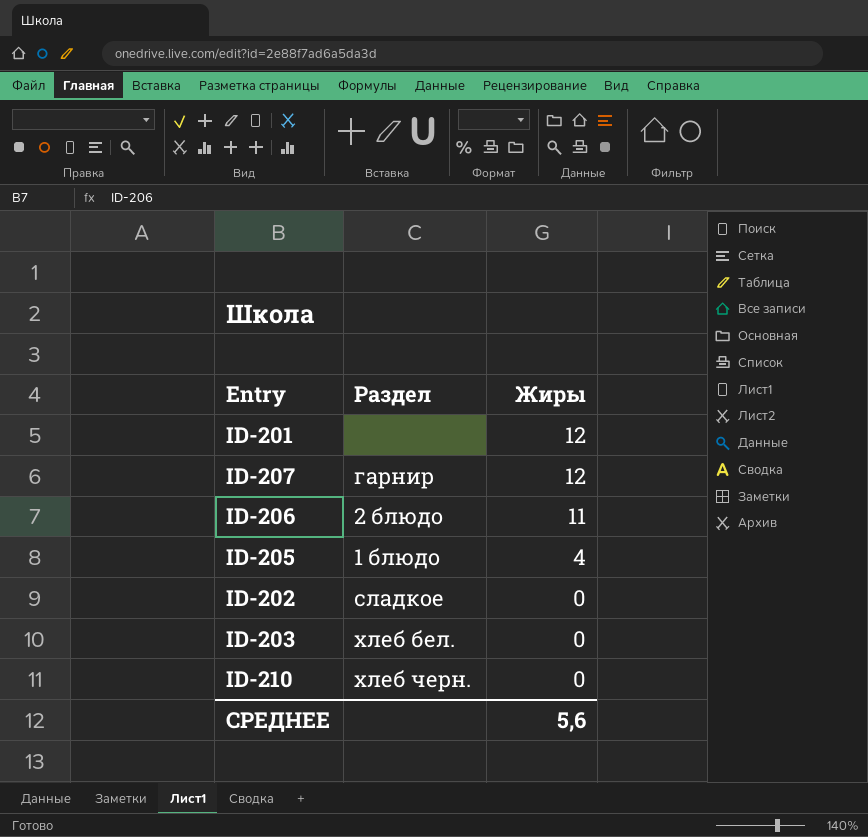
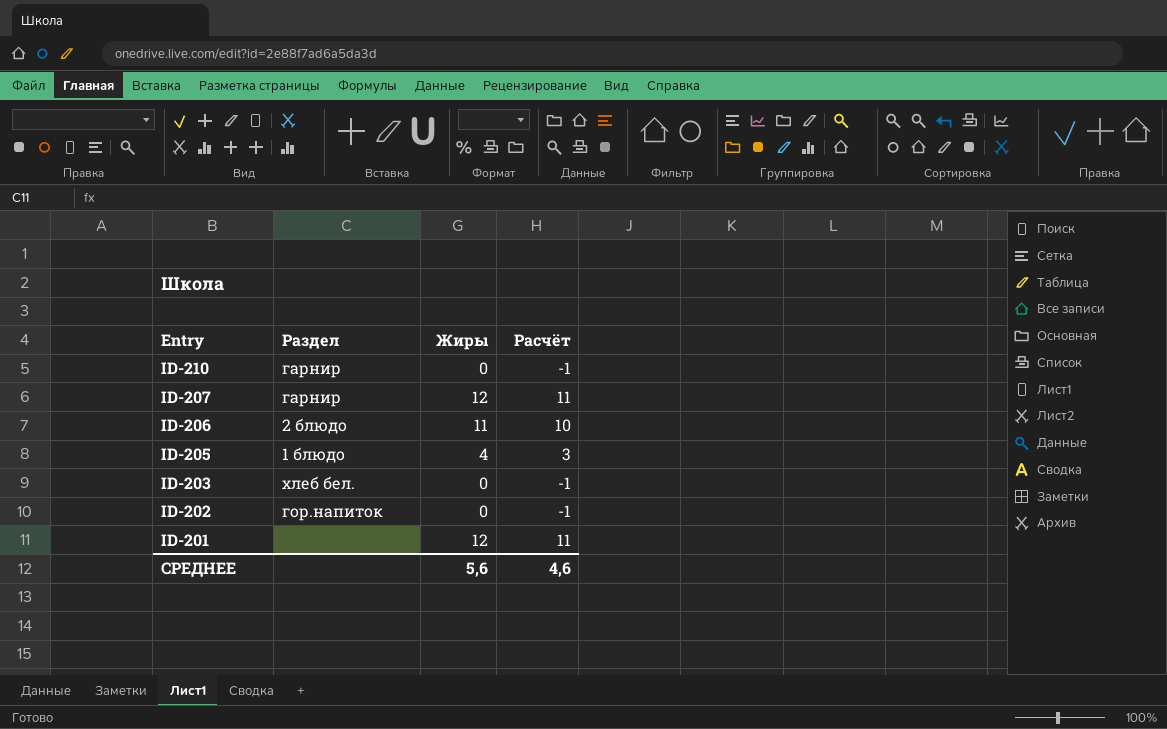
row order: Жиры descending -> Entry descending
column Расчёт | formula: none -> [Жиры] - 1
ID-210 | Раздел: хлеб черн. -> гарнир
ID-202 | Раздел: сладкое -> гор.напиток

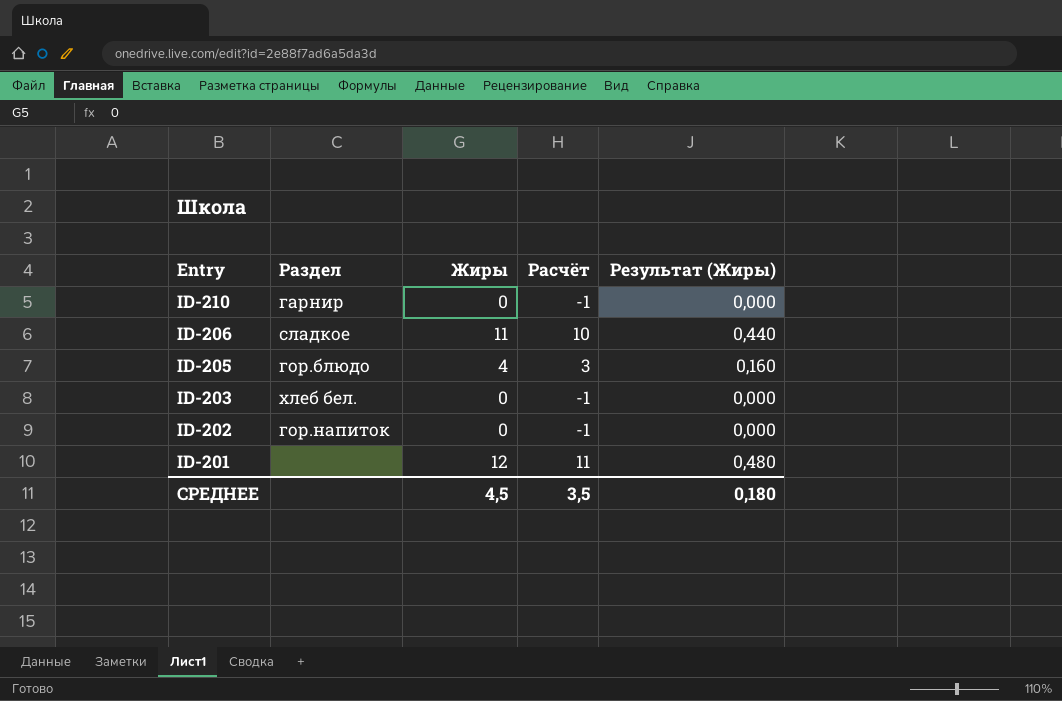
column Результат (Жиры) | formula: none -> [Жиры] * 0,04
row ID-207: гарнир | 12 | 11 -> none
ID-206 | Раздел: 2 блюдо -> сладкое
ID-205 | Раздел: 1 блюдо -> гор.блюдо
СРЕДНЕЕ | Жиры: 5,6 -> 4,5
СРЕДНЕЕ | Расчёт: 4,6 -> 3,5

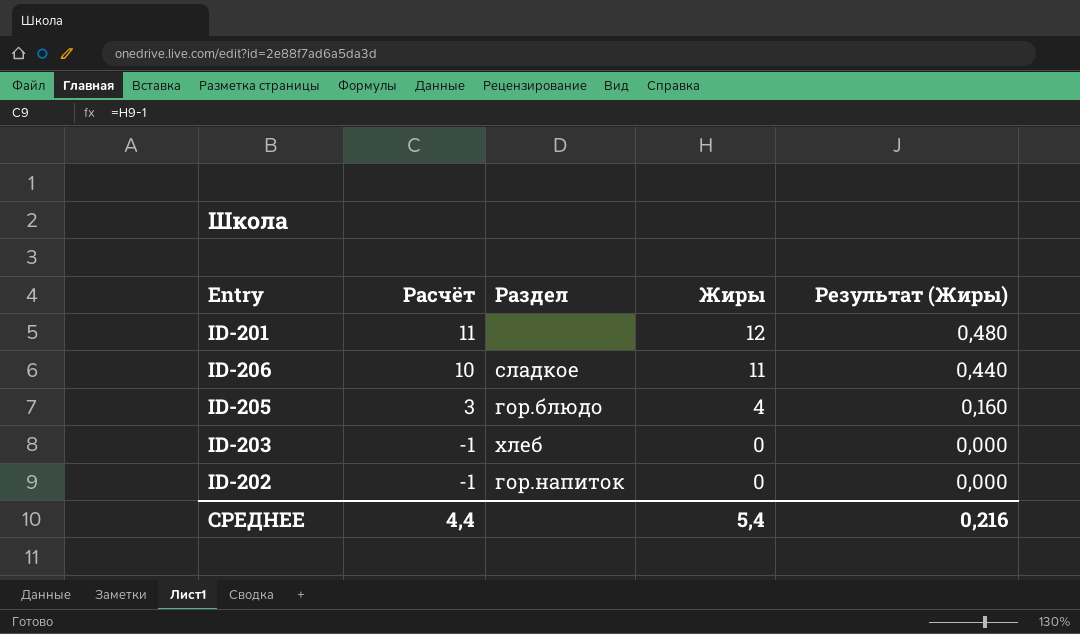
row order: Entry descending -> Расчёт descending
column Расчёт | position: 4 -> 2
row ID-210: гарнир | 0 | -1 | 0,000 -> none
ID-203 | Раздел: хлеб бел. -> хлеб
СРЕДНЕЕ | Расчёт: 3,5 -> 4,4
СРЕДНЕЕ | Жиры: 4,5 -> 5,4
СРЕДНЕЕ | Результат (Жиры): 0,180 -> 0,216

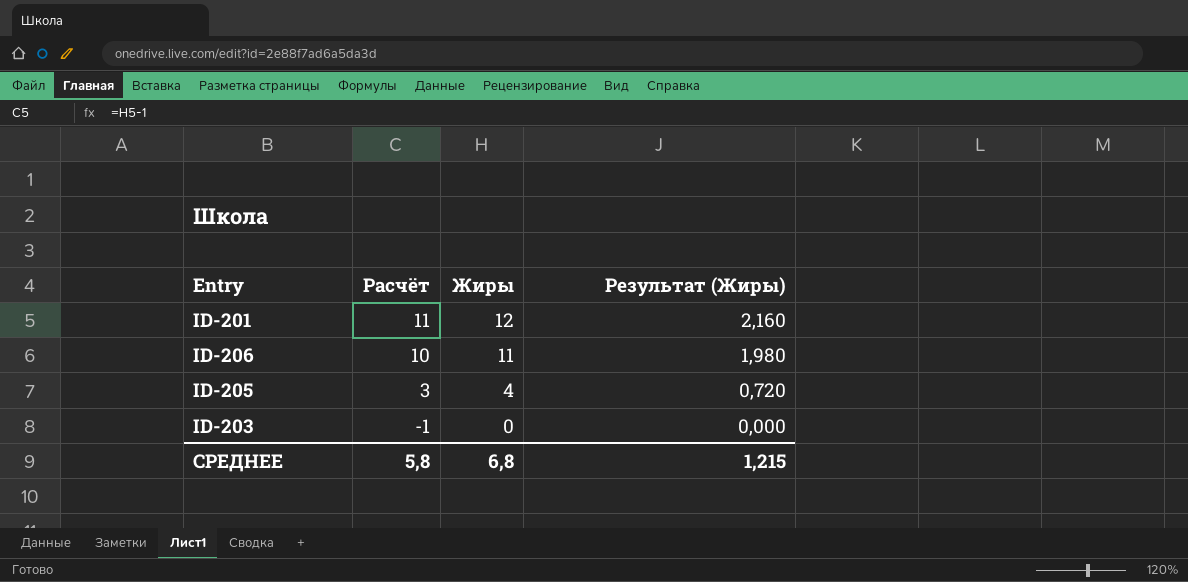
column Раздел | position: 3 -> none
column Результат (Жиры) | formula: [Жиры] * 0,04 -> [Жиры] * 0,18
row ID-202: -1 | гор.напиток | 0 | 0,000 -> none
СРЕДНЕЕ | Расчёт: 4,4 -> 5,8
СРЕДНЕЕ | Жиры: 5,4 -> 6,8
СРЕДНЕЕ | Результат (Жиры): 0,216 -> 1,215

